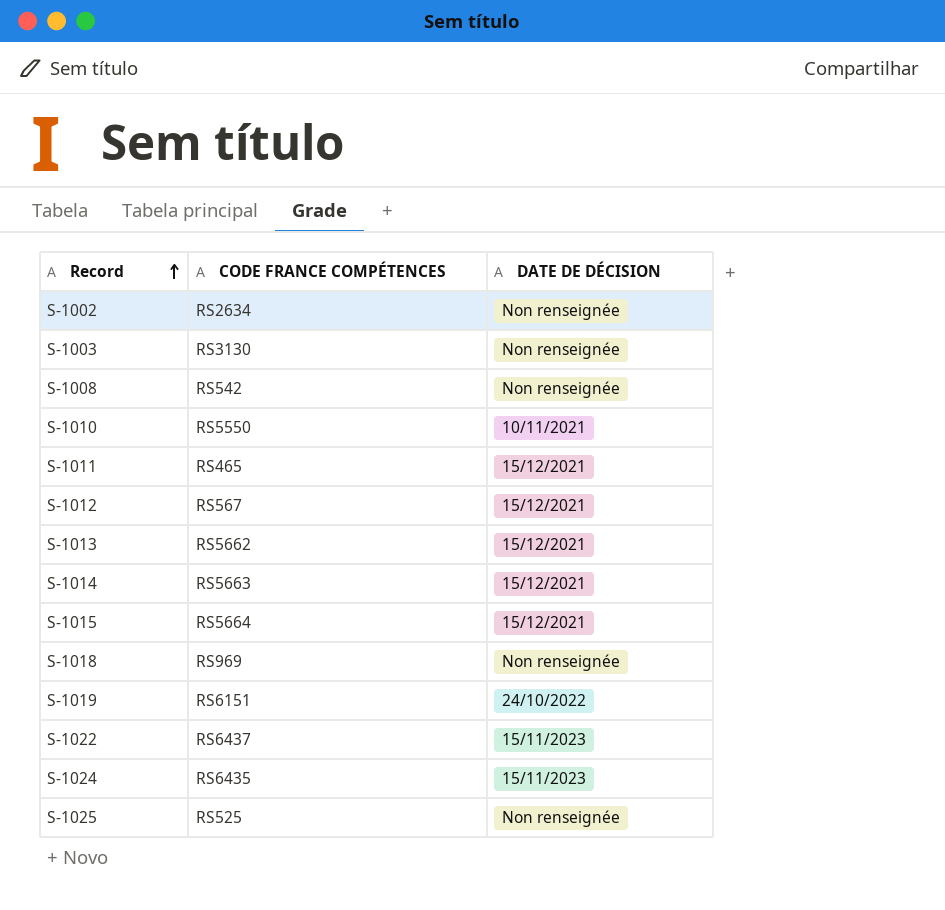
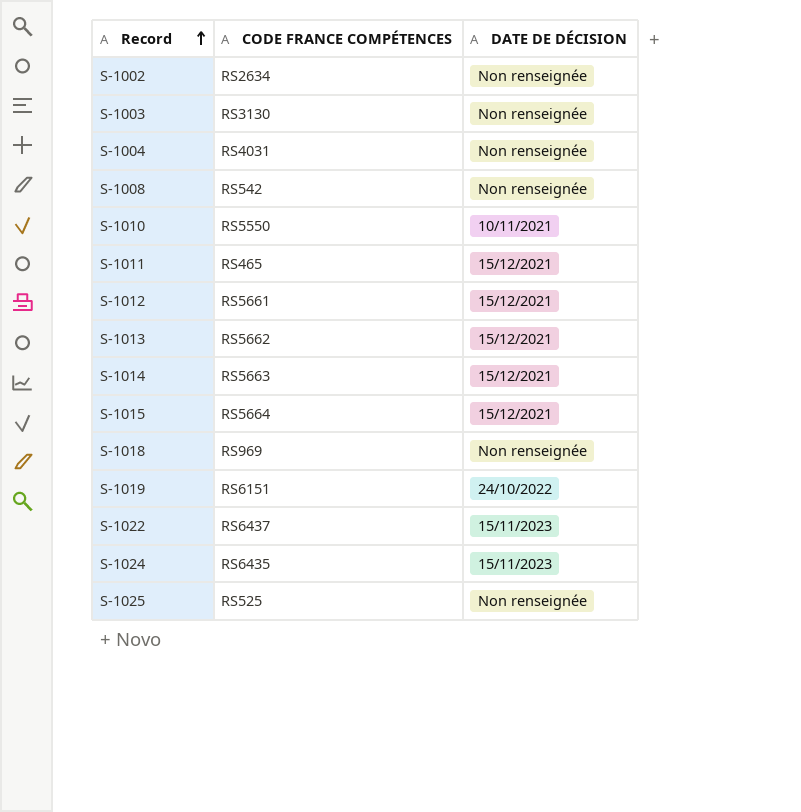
row S-1004: none -> RS4031 | Non renseignée
S-1012 | CODE FRANCE COMPÉTENCES: RS567 -> RS5661

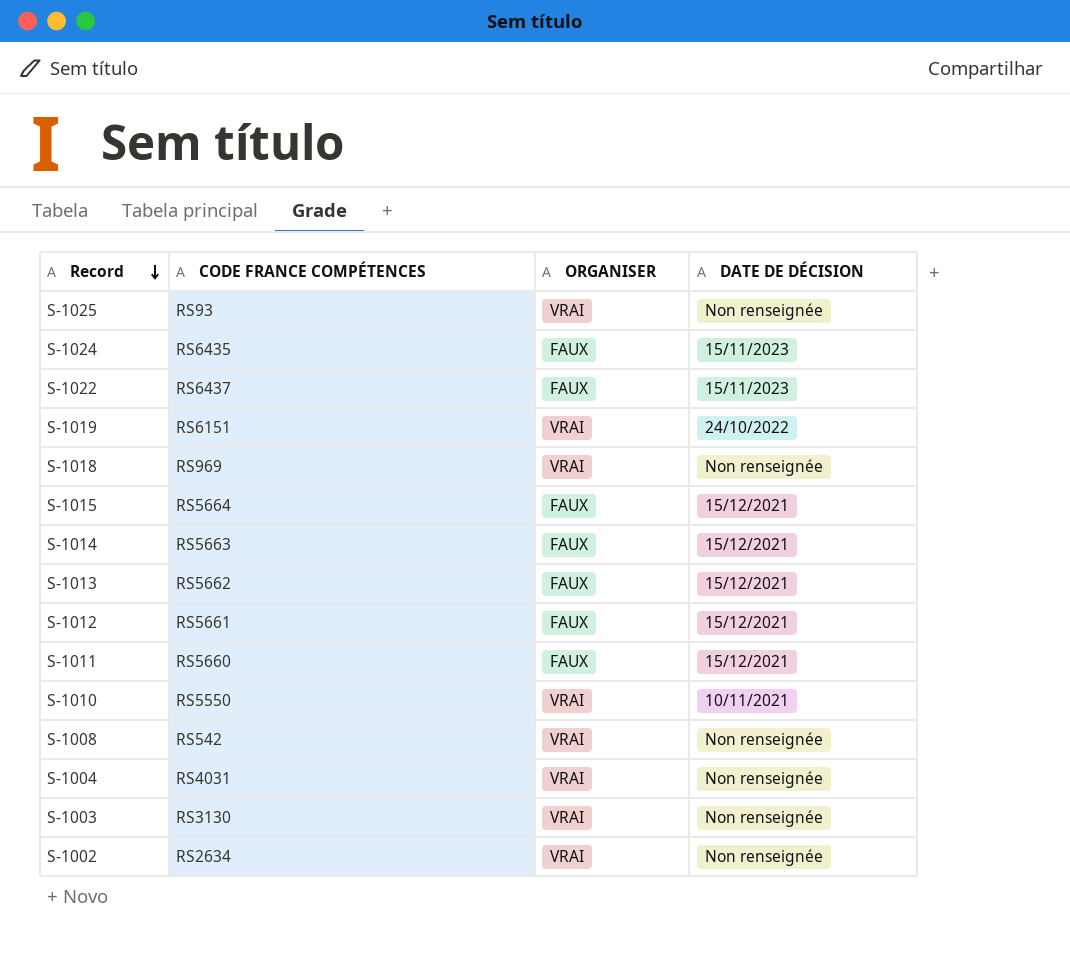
row order: Record ascending -> Record descending
column ORGANISER | position: none -> 3
S-1025 | CODE FRANCE COMPÉTENCES: RS525 -> RS93
S-1011 | CODE FRANCE COMPÉTENCES: RS465 -> RS5660

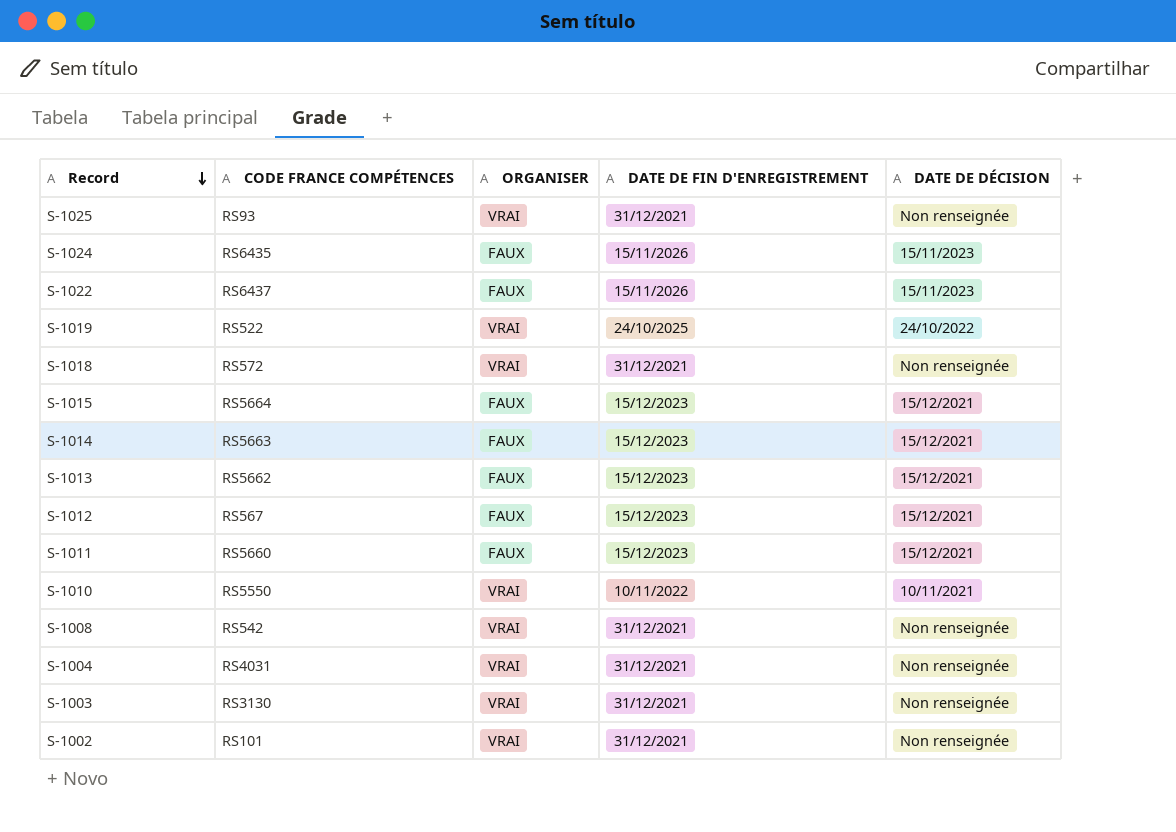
column DATE DE FIN D'ENREGISTREMENT | position: none -> 4
S-1019 | CODE FRANCE COMPÉTENCES: RS6151 -> RS522
S-1018 | CODE FRANCE COMPÉTENCES: RS969 -> RS572
S-1012 | CODE FRANCE COMPÉTENCES: RS5661 -> RS567
S-1002 | CODE FRANCE COMPÉTENCES: RS2634 -> RS101

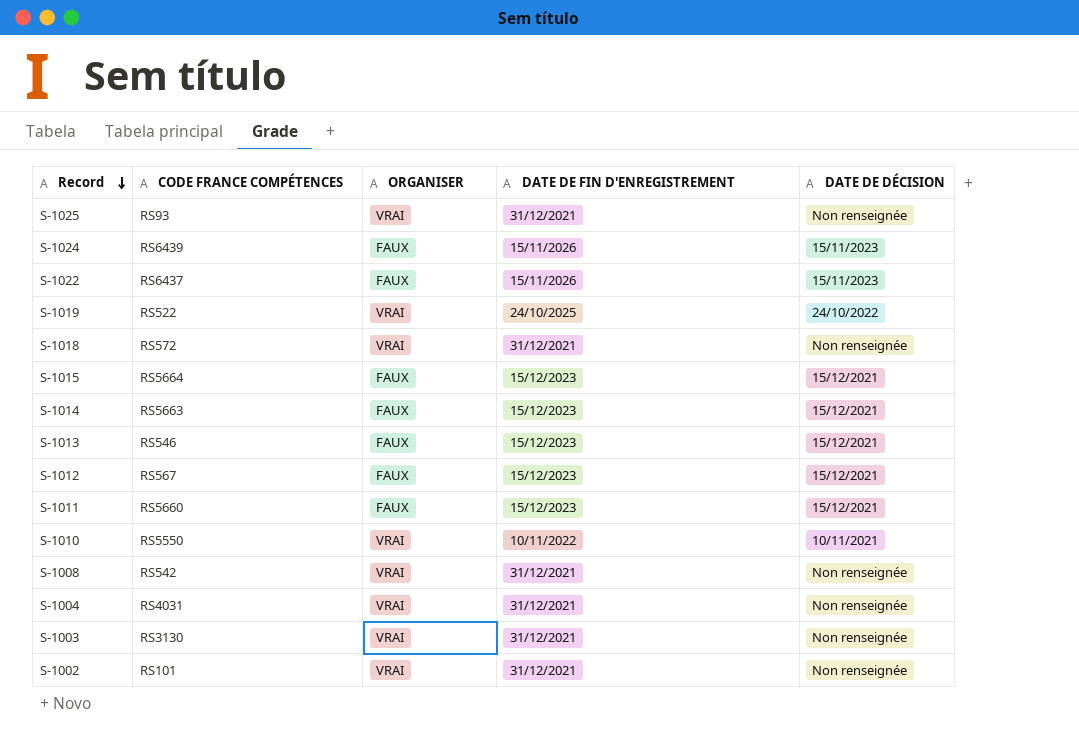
S-1024 | CODE FRANCE COMPÉTENCES: RS6435 -> RS6439
S-1013 | CODE FRANCE COMPÉTENCES: RS5662 -> RS546

